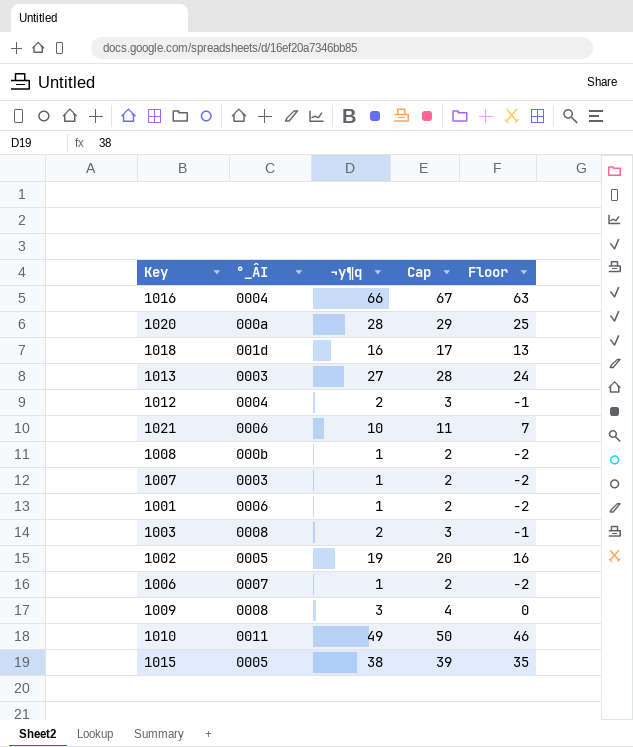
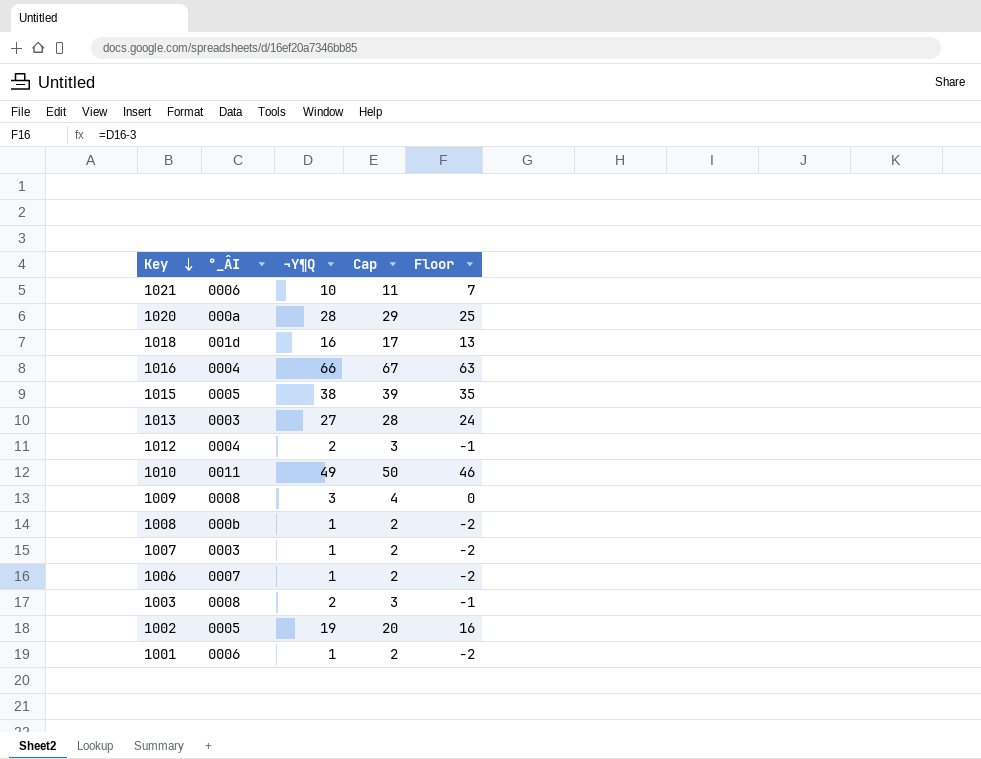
row order: none -> Key descending
column name: ¬y¶q -> ¬Y¶Q

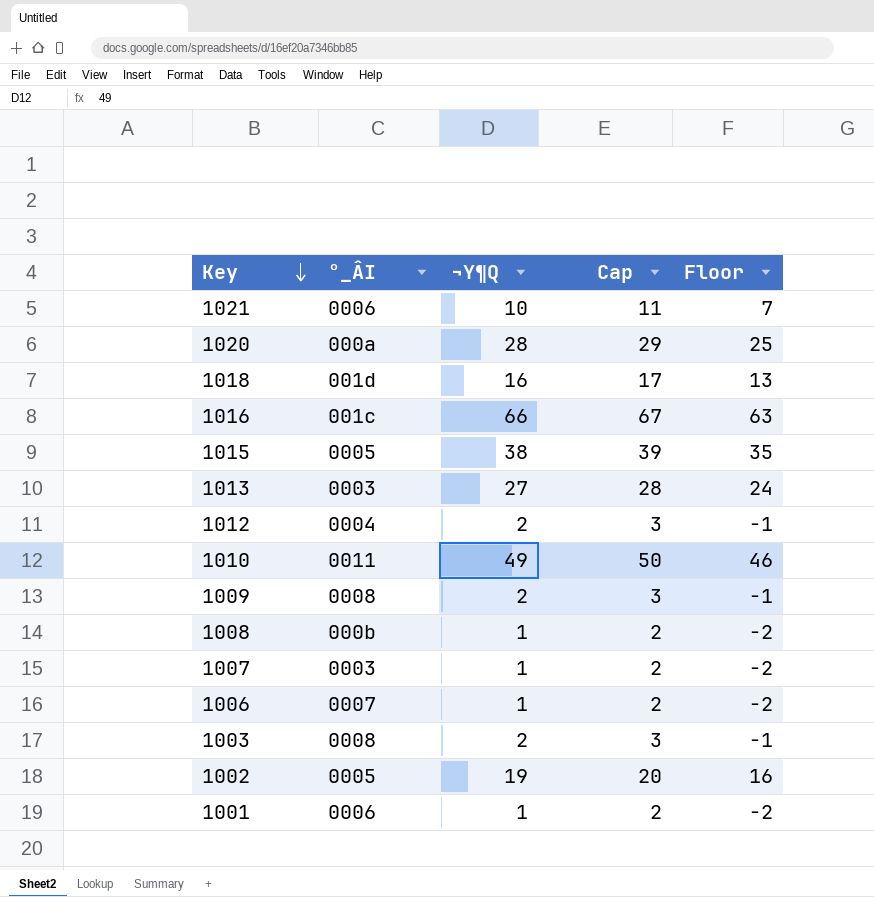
1016 | °_ÂI: 0004 -> 001c
1009 | ¬Y¶Q: 3 -> 2
1009 | Cap: 4 -> 3
1009 | Floor: 0 -> -1

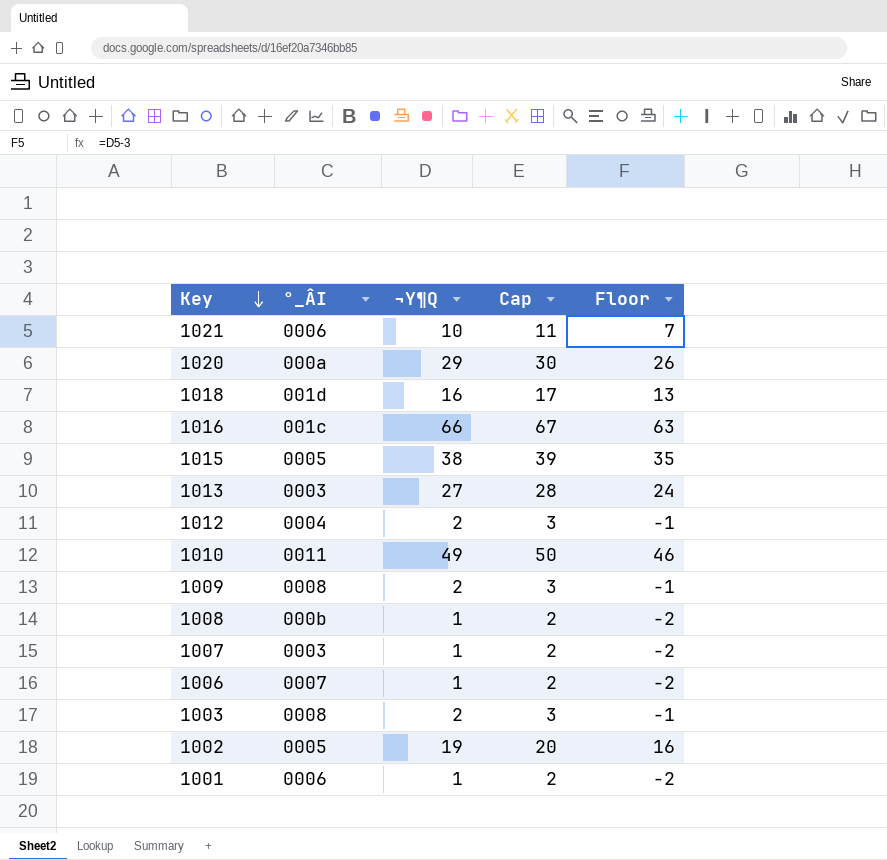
1020 | ¬Y¶Q: 28 -> 29
1020 | Cap: 29 -> 30
1020 | Floor: 25 -> 26

